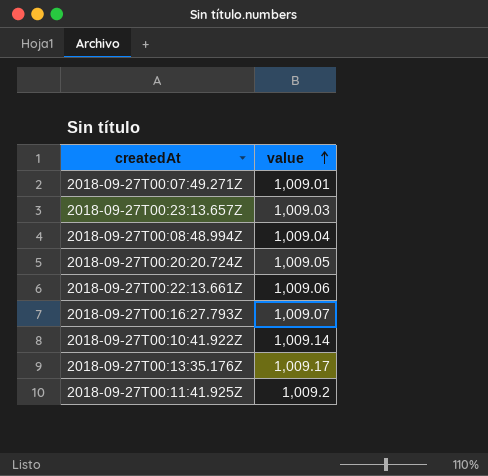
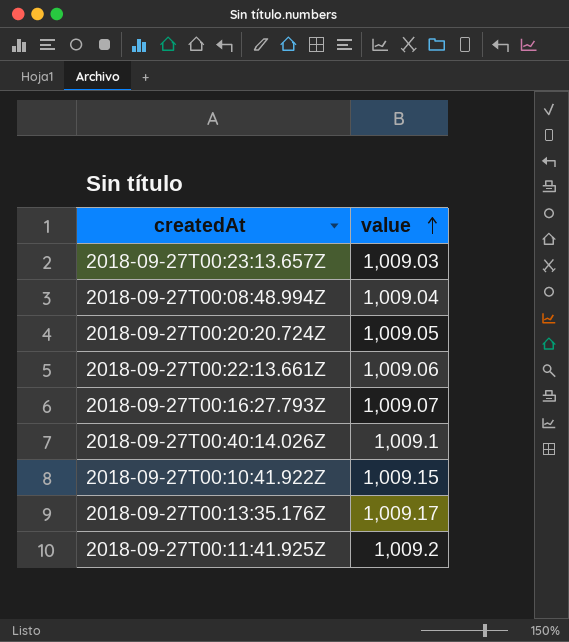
row 2018-09-27T00:07:49.271Z: 1,009.01 -> none
row 2018-09-27T00:40:14.026Z: none -> 1,009.1
2018-09-27T00:10:41.922Z | value: 1,009.14 -> 1,009.15

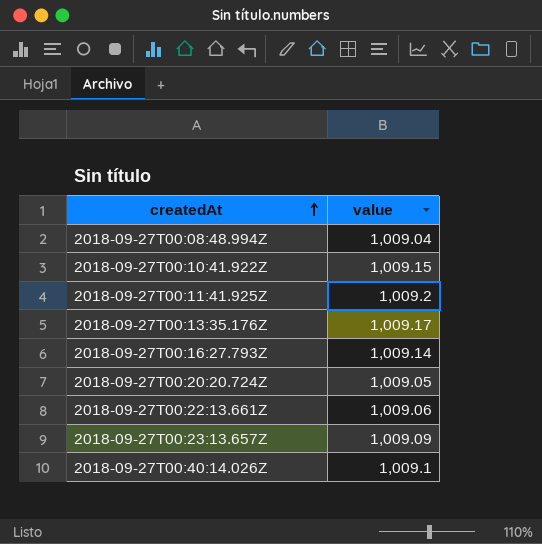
row order: value ascending -> createdAt ascending
2018-09-27T00:16:27.793Z | value: 1,009.07 -> 1,009.14
2018-09-27T00:23:13.657Z | value: 1,009.03 -> 1,009.09

